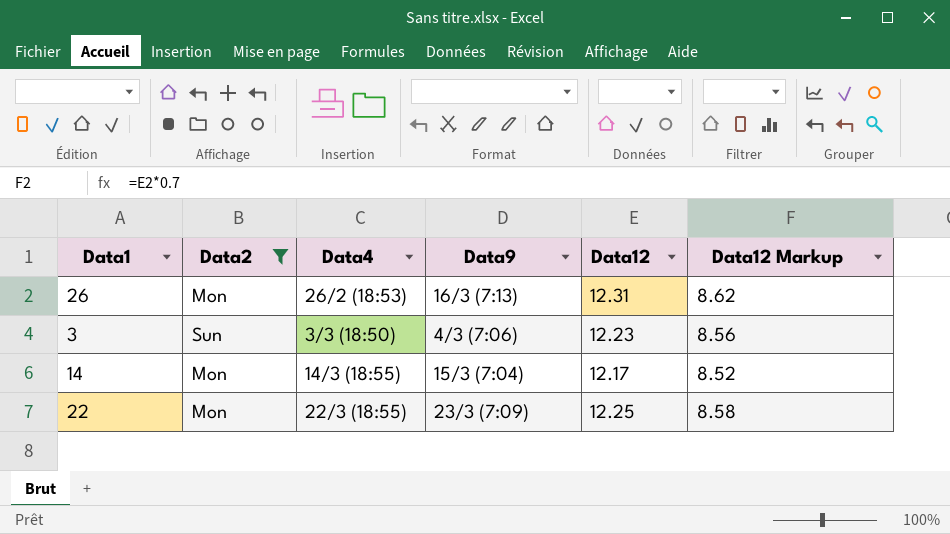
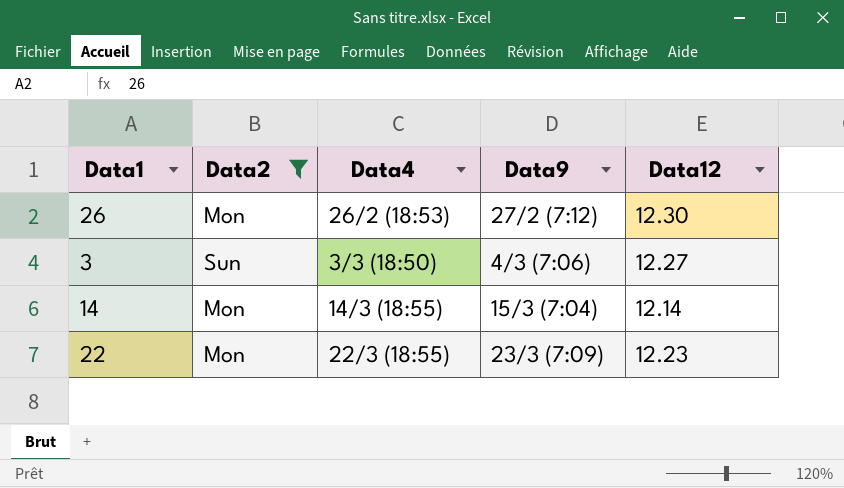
column Data12 Markup | formula: [Data12] * 0.7 -> none
26 | Data9: 16/3 (7:13) -> 27/2 (7:12)
26 | Data12: 12.31 -> 12.30
3 | Data12: 12.23 -> 12.27
14 | Data12: 12.17 -> 12.14
22 | Data12: 12.25 -> 12.23

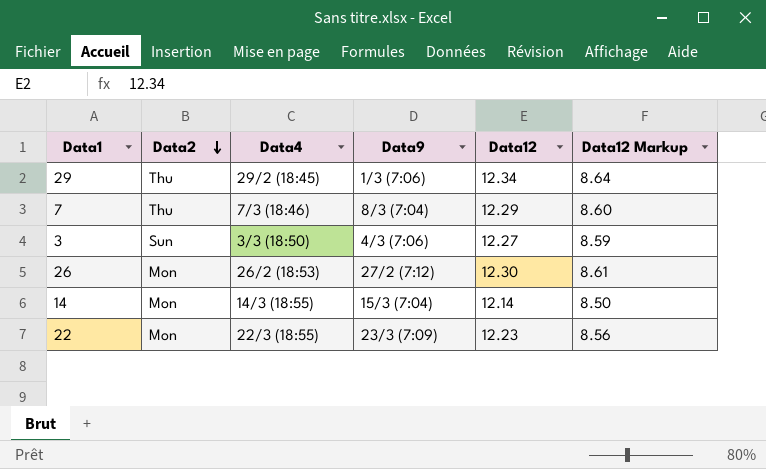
filter: Data2 != Thu -> none
row order: none -> Data2 descending
column Data12 Markup | formula: none -> [Data12] * 0.7

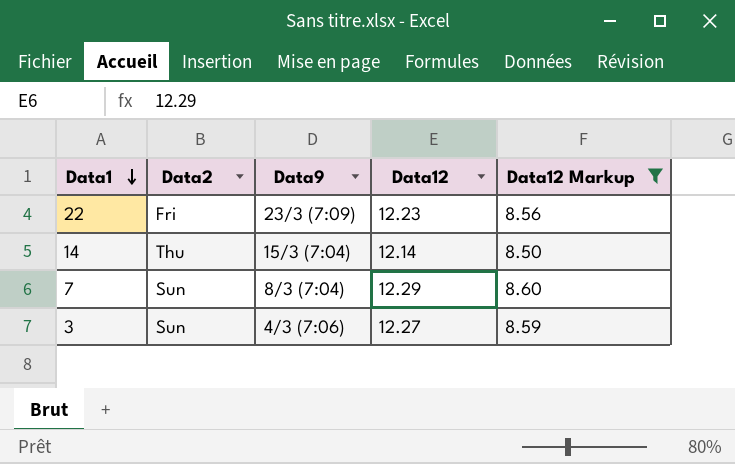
filter: none -> Data12 Markup <= 8.60
row order: Data2 descending -> Data1 descending
column Data4 | position: 3 -> none
22 | Data2: Mon -> Fri
14 | Data2: Mon -> Thu
7 | Data2: Thu -> Sun

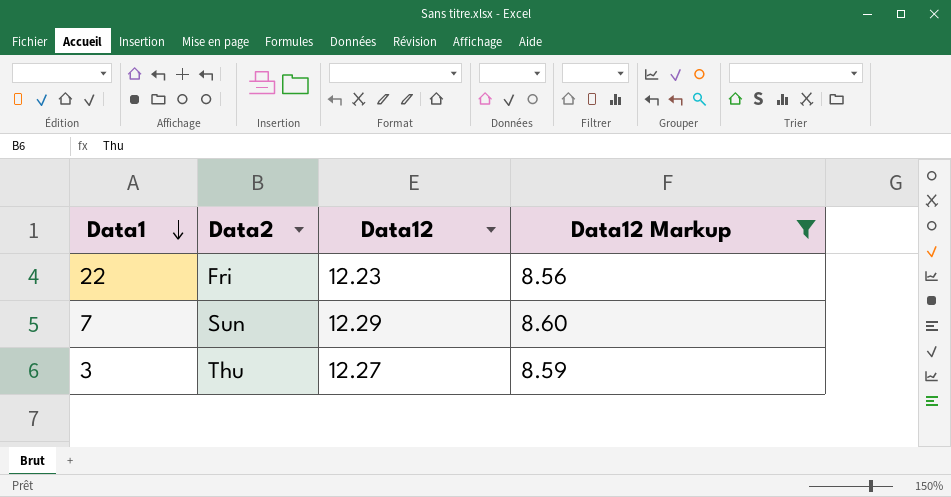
column Data9 | position: 3 -> none
row 14: Thu | 15/3 (7:04) | 12.14 | 8.50 -> none
3 | Data2: Sun -> Thu

